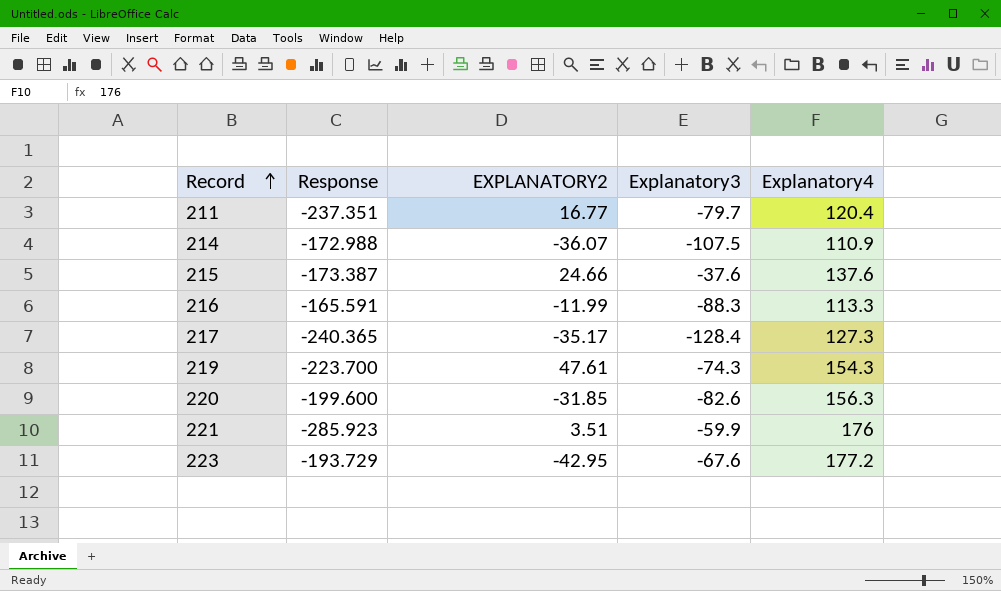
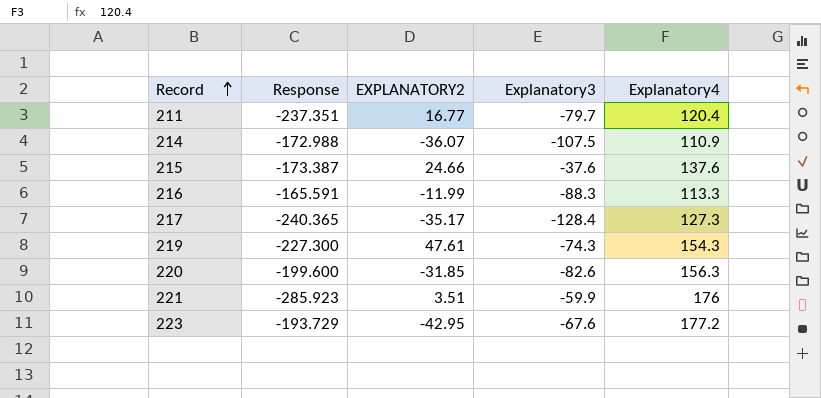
219 | Response: -223.700 -> -227.300

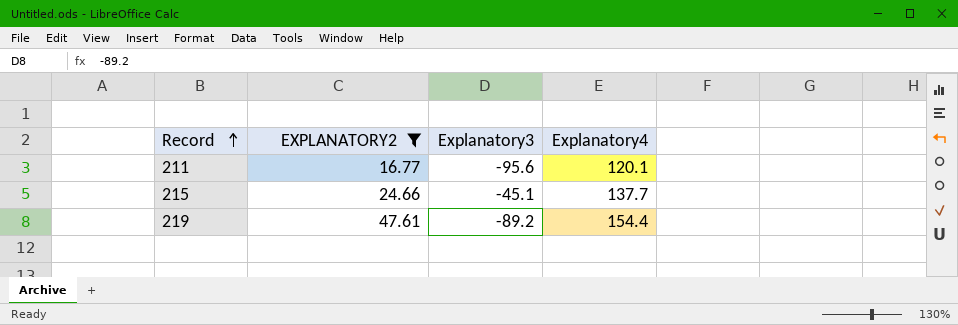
filter: none -> EXPLANATORY2 >= 16.77
column Response | position: 2 -> none
211 | Explanatory3: -79.7 -> -95.6
211 | Explanatory4: 120.4 -> 120.1
215 | Explanatory3: -37.6 -> -45.1
215 | Explanatory4: 137.6 -> 137.7
219 | Explanatory3: -74.3 -> -89.2
219 | Explanatory4: 154.3 -> 154.4

